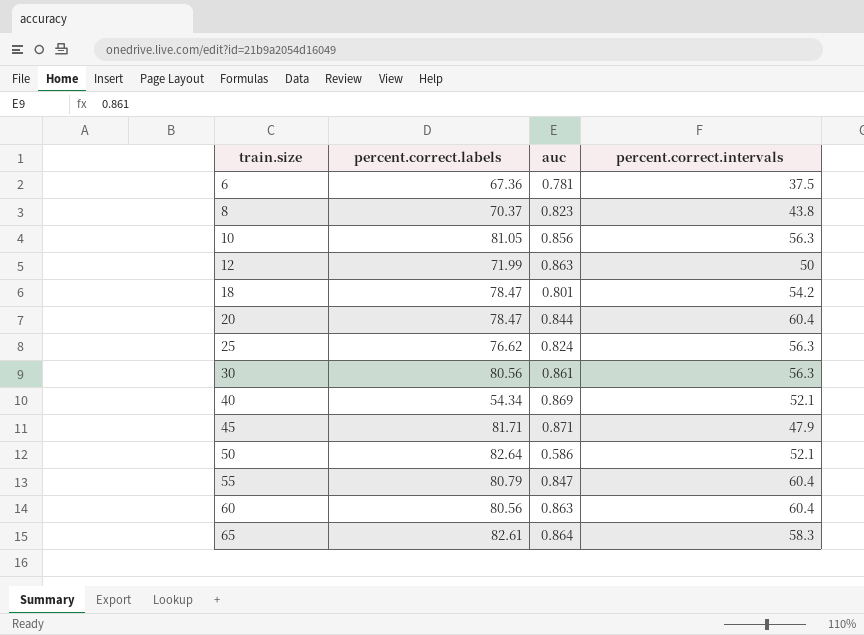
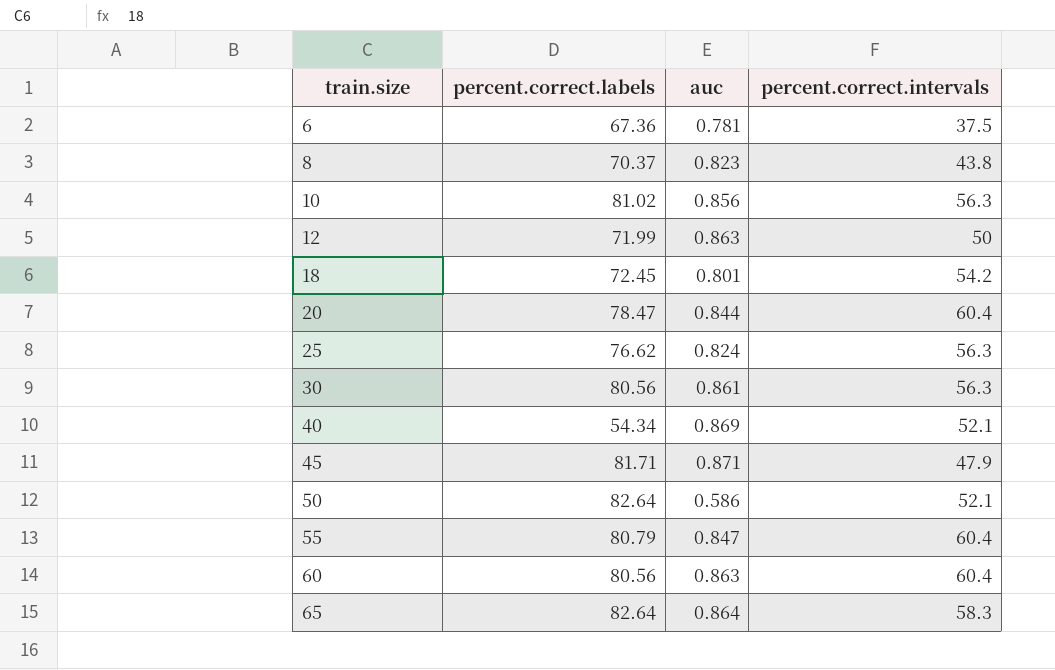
10 | percent.correct.labels: 81.05 -> 81.02
18 | percent.correct.labels: 78.47 -> 72.45
65 | percent.correct.labels: 82.61 -> 82.64

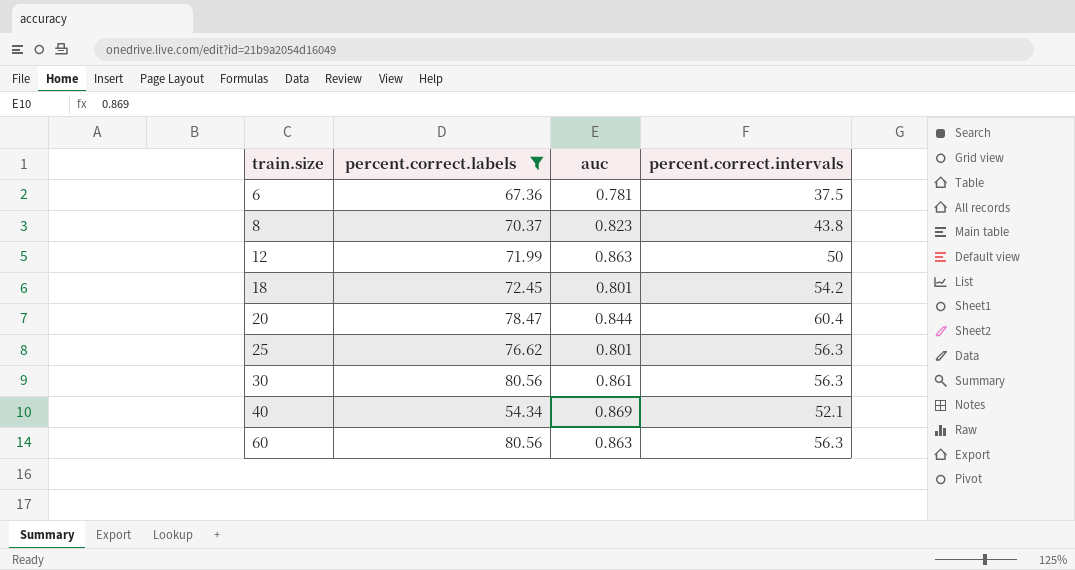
filter: none -> percent.correct.labels <= 80.56
25 | auc: 0.824 -> 0.801
60 | percent.correct.intervals: 60.4 -> 56.3

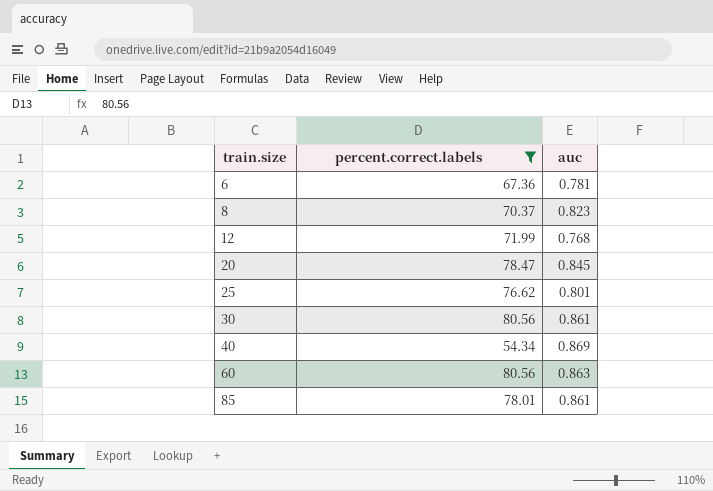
column percent.correct.intervals | position: 4 -> none
row 18: 72.45 | 0.801 | 54.2 -> none
12 | auc: 0.863 -> 0.768
20 | auc: 0.844 -> 0.845
row 85: none -> 78.01 | 0.861

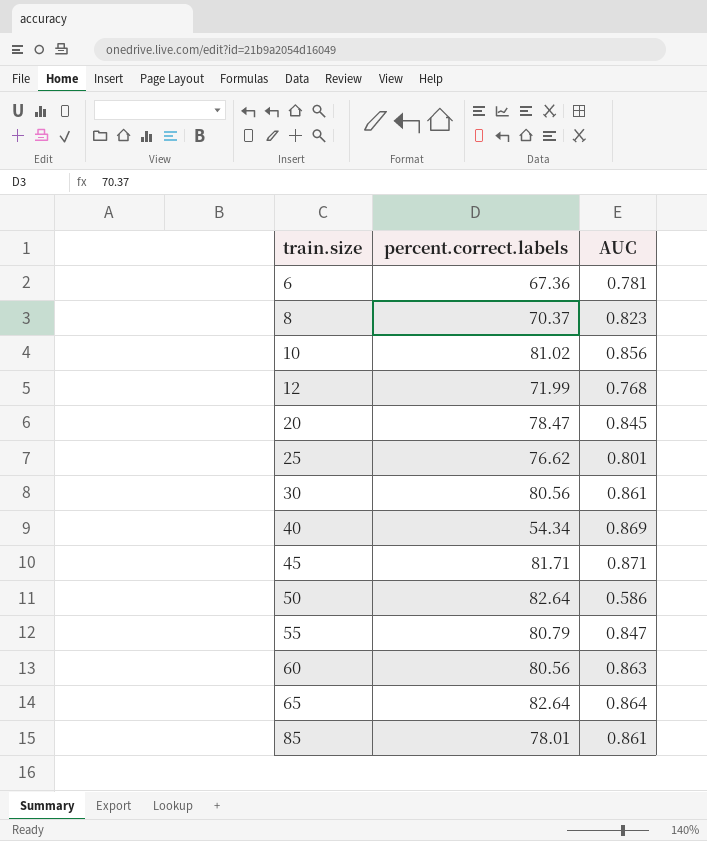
filter: percent.correct.labels <= 80.56 -> none
column name: auc -> AUC

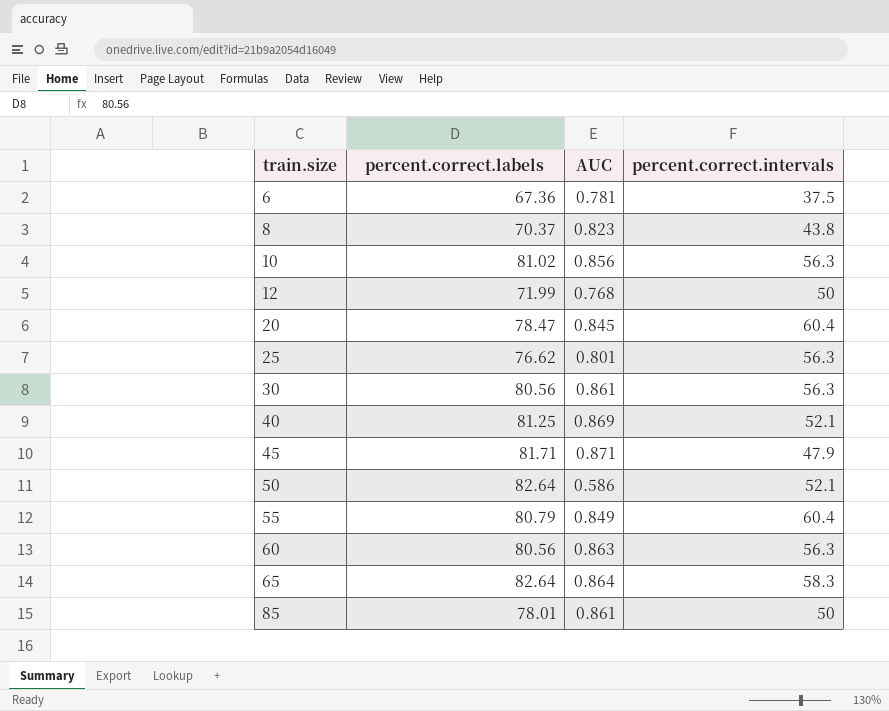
column percent.correct.intervals | position: none -> 4
40 | percent.correct.labels: 54.34 -> 81.25
55 | AUC: 0.847 -> 0.849

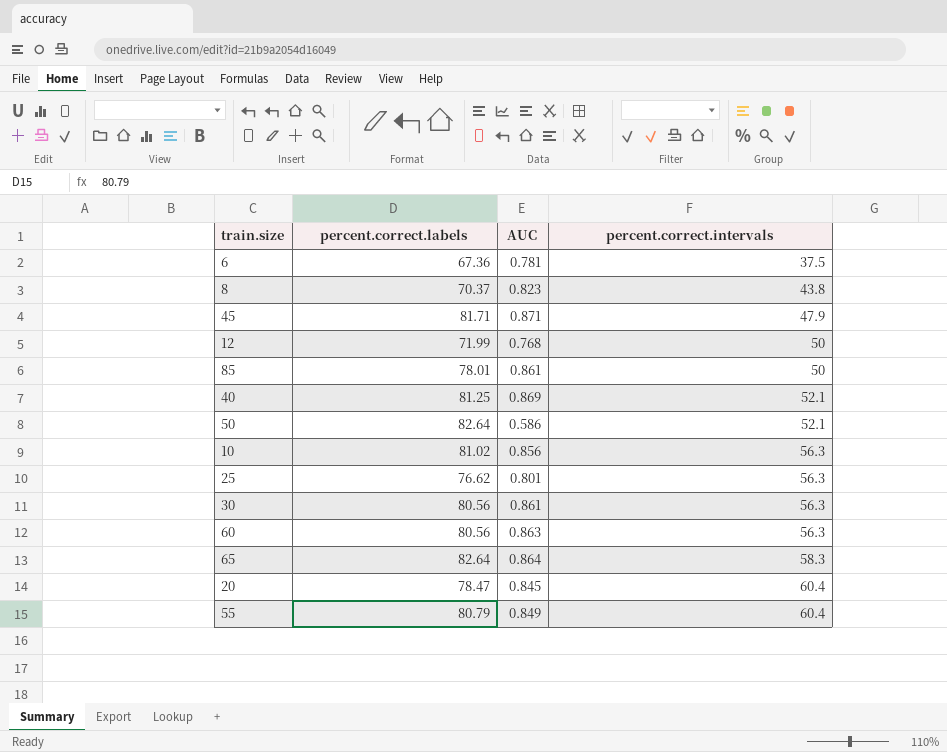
row order: train.size ascending -> percent.correct.intervals ascending

